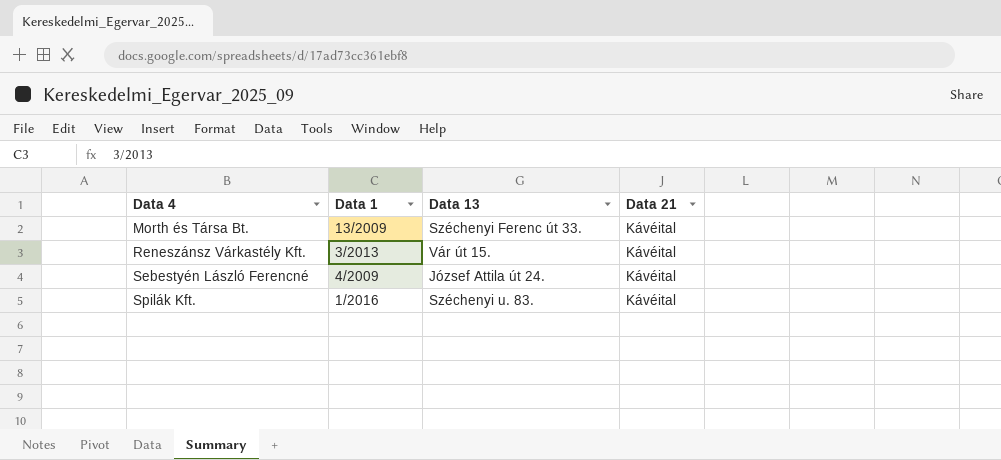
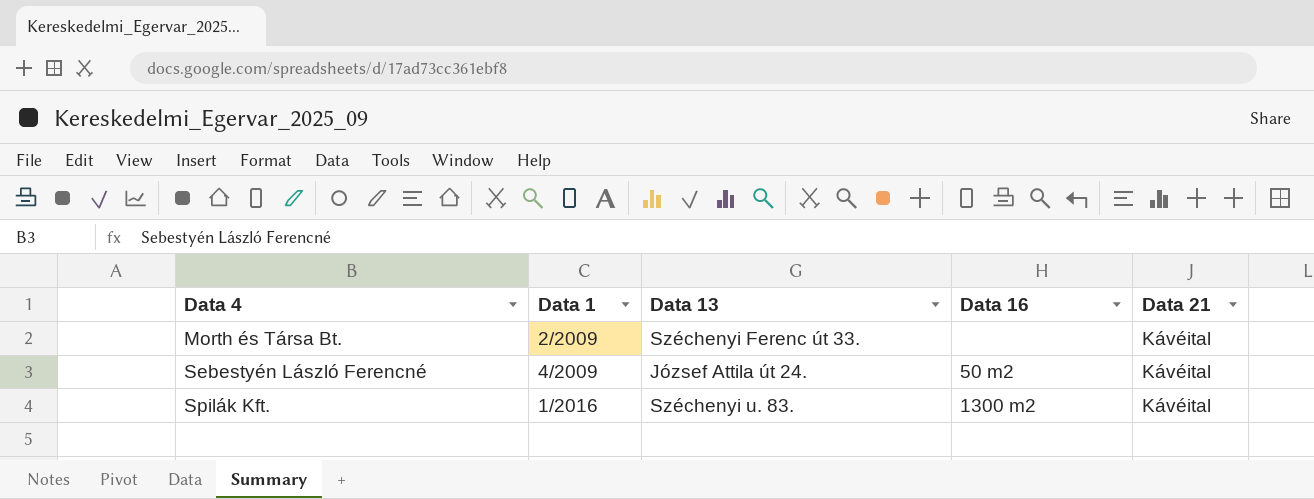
column Data 16 | position: none -> 4
row Reneszánsz Várkastély Kft.: 3/2013 | Vár út 15. | Kávéital -> none
Morth és Társa Bt. | Data 1: 13/2009 -> 2/2009

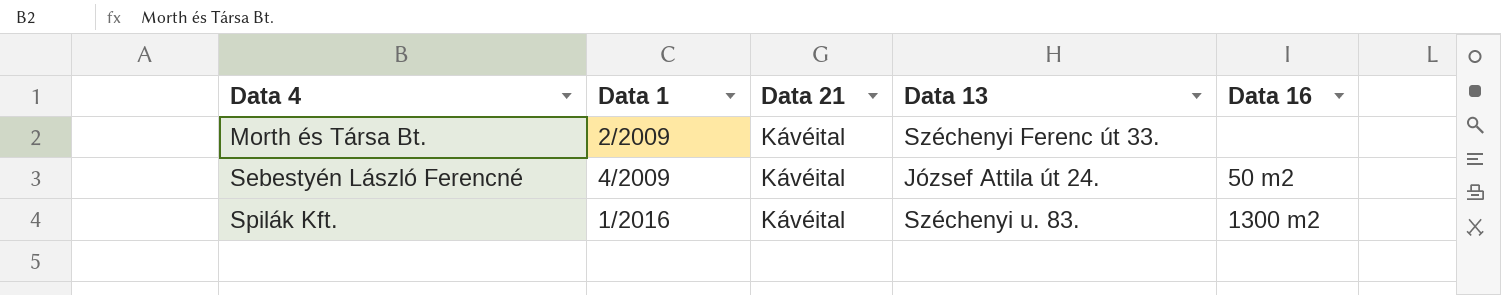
column Data 21 | position: 5 -> 3

